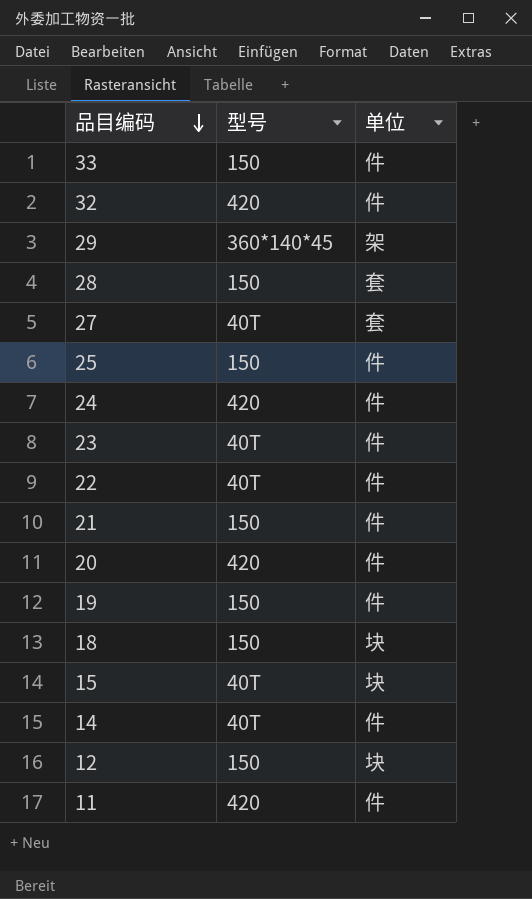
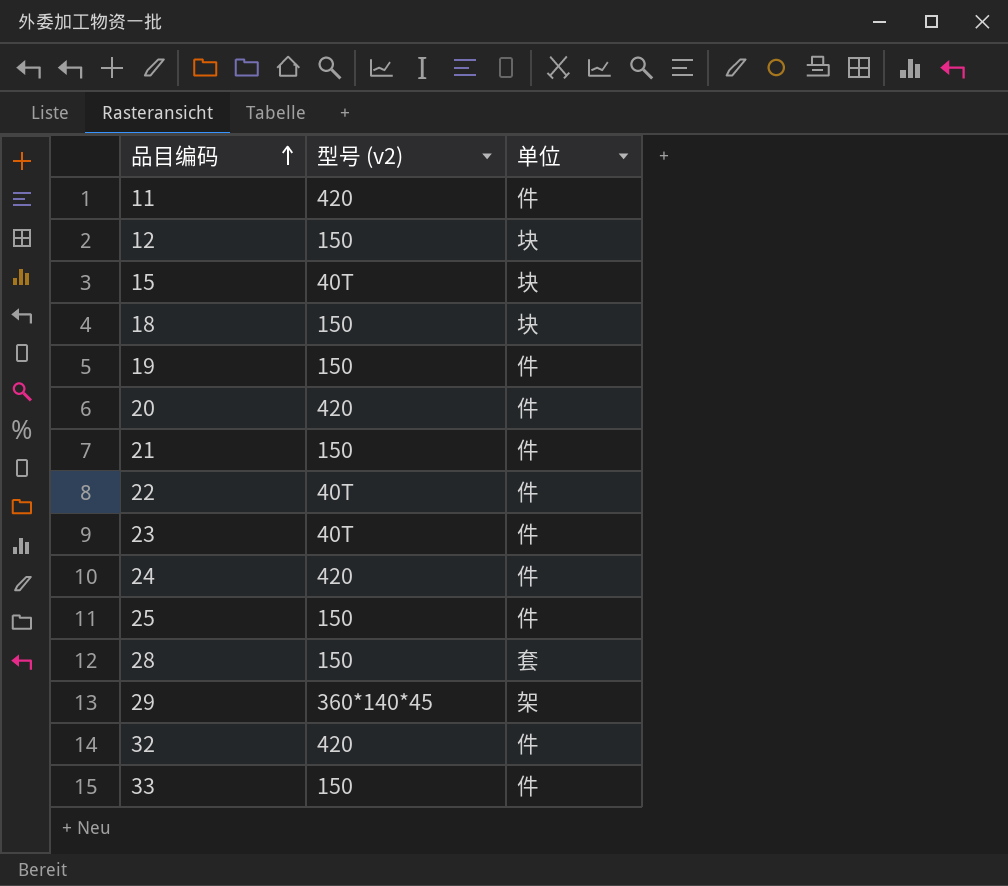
row order: 品目编码 descending -> 品目编码 ascending
column name: 型号 -> 型号 (v2)
row 27: 40T | 套 -> none
row 14: 40T | 件 -> none

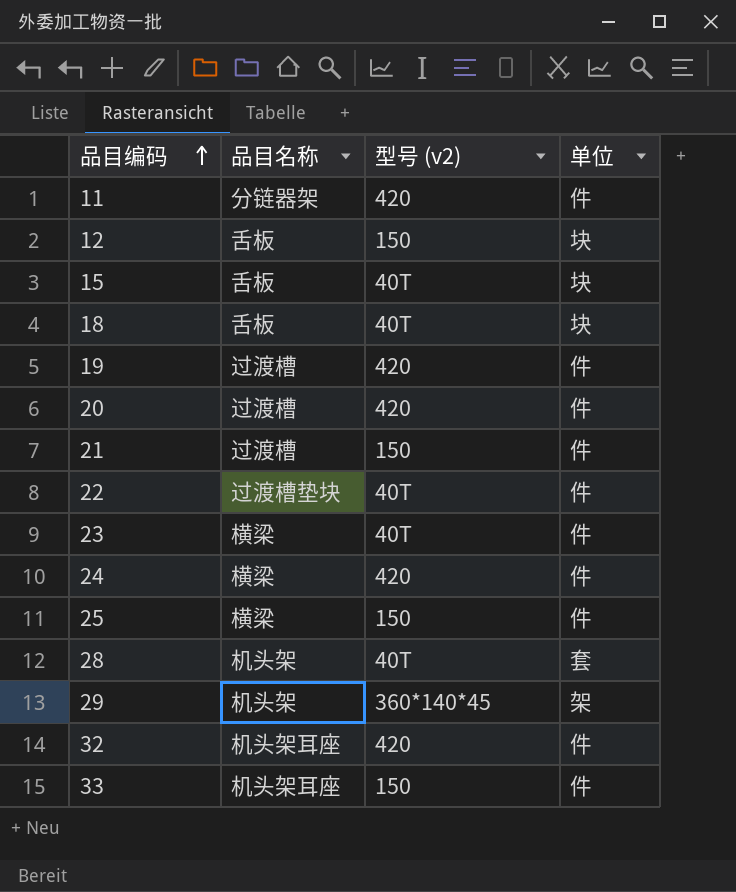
column 品目名称 | position: none -> 2
18 | 型号 (v2): 150 -> 40T
19 | 型号 (v2): 150 -> 420
28 | 型号 (v2): 150 -> 40T

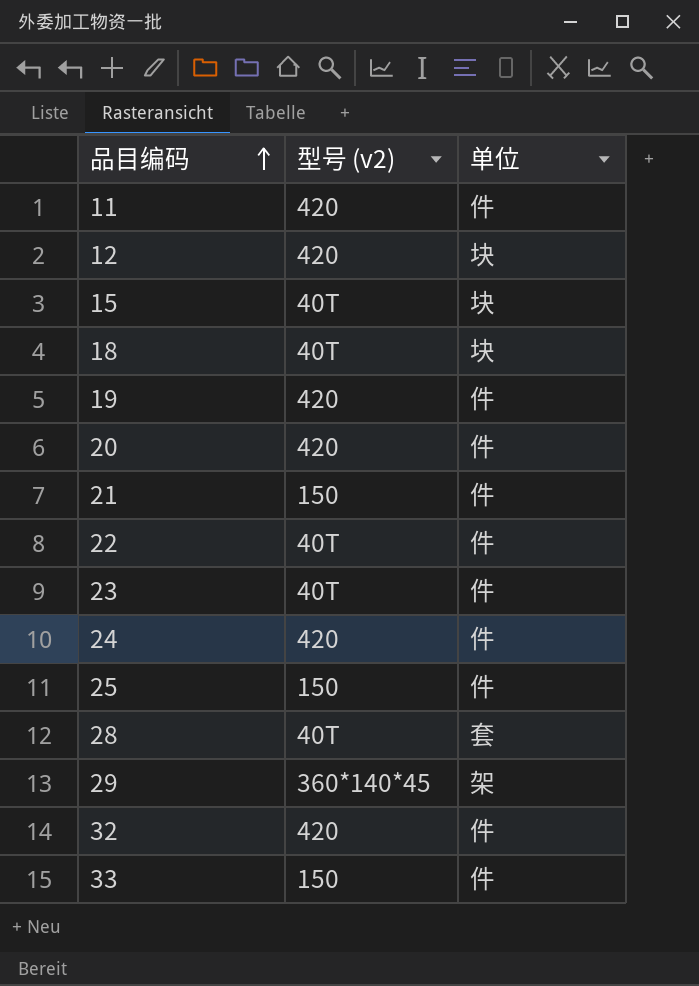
column 品目名称 | position: 2 -> none
12 | 型号 (v2): 150 -> 420

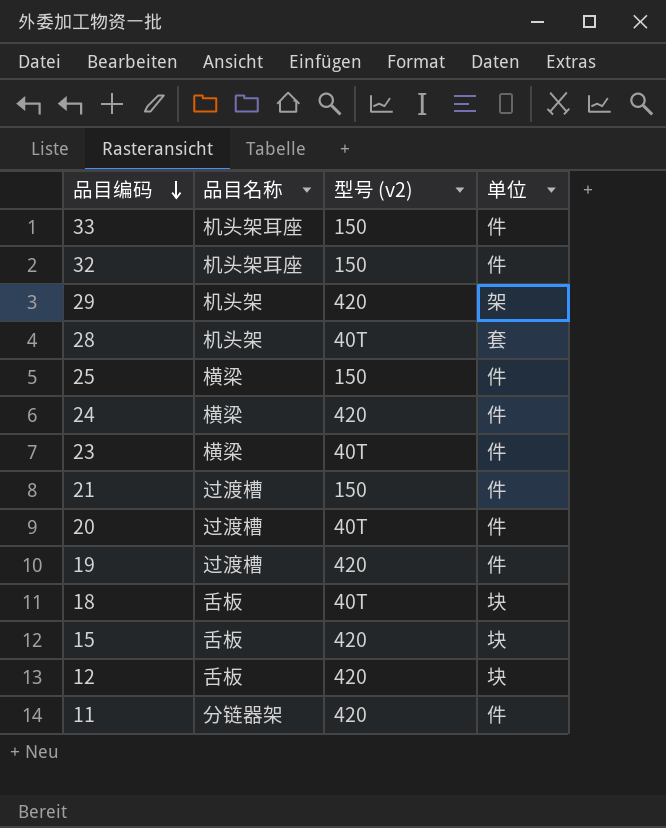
row order: 品目编码 ascending -> 品目编码 descending
column 品目名称 | position: none -> 2
row 22: 40T | 件 -> none
32 | 型号 (v2): 420 -> 150
29 | 型号 (v2): 360*140*45 -> 420
20 | 型号 (v2): 420 -> 40T
15 | 型号 (v2): 40T -> 420

